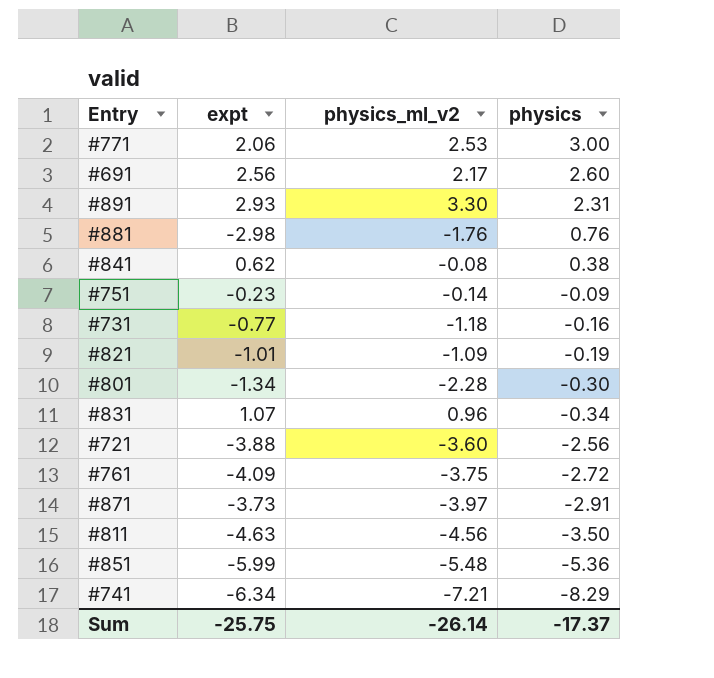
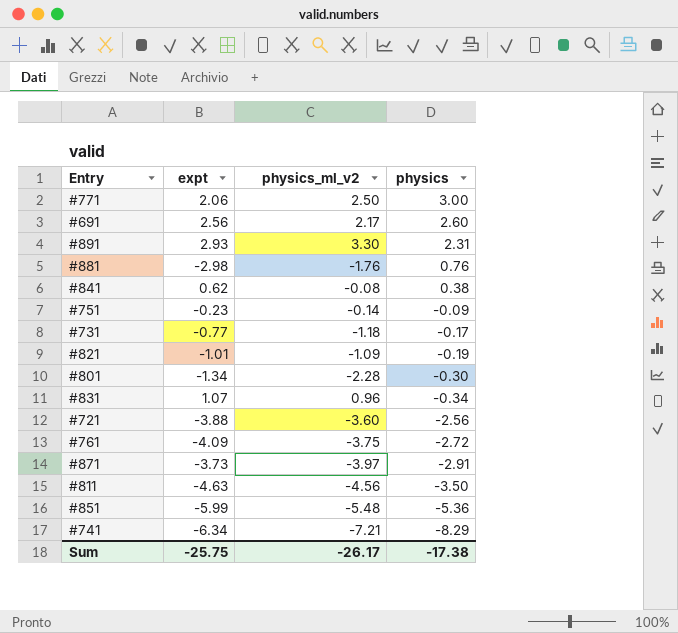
#771 | physics_ml_v2: 2.53 -> 2.50
#731 | physics: -0.16 -> -0.17
Sum | physics_ml_v2: -26.14 -> -26.17
Sum | physics: -17.37 -> -17.38

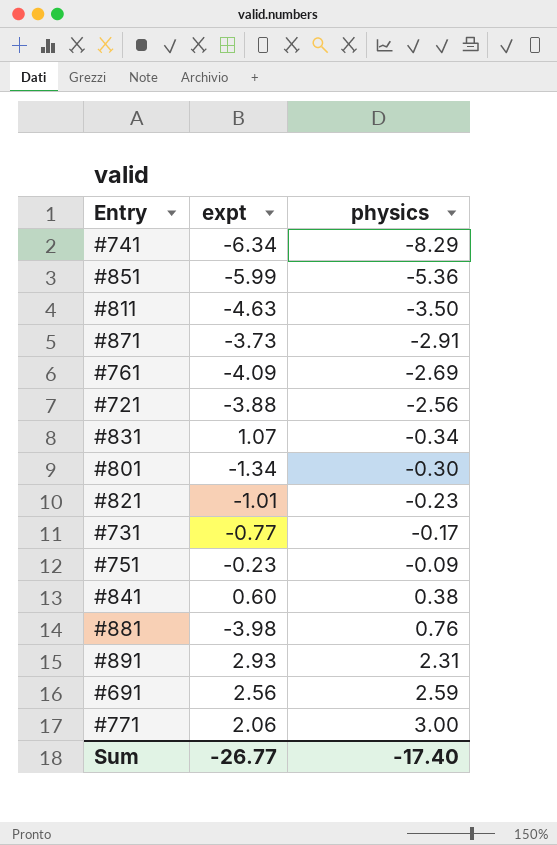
row order: physics descending -> physics ascending
column physics_ml_v2 | position: 3 -> none
#761 | physics: -2.72 -> -2.69
#821 | physics: -0.19 -> -0.23
#841 | expt: 0.62 -> 0.60
#881 | expt: -2.98 -> -3.98
#691 | physics: 2.60 -> 2.59
Sum | expt: -25.75 -> -26.77
Sum | physics: -17.38 -> -17.40

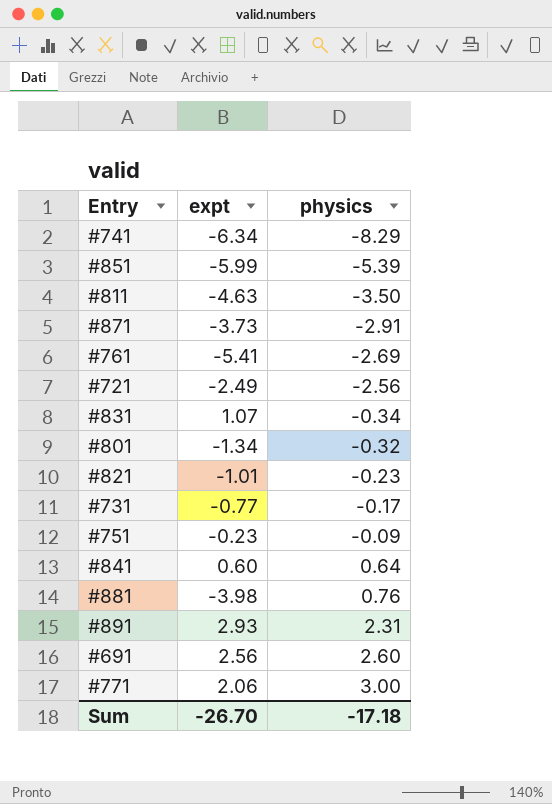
#851 | physics: -5.36 -> -5.39
#761 | expt: -4.09 -> -5.41
#721 | expt: -3.88 -> -2.49
#801 | physics: -0.30 -> -0.32
#841 | physics: 0.38 -> 0.64
#691 | physics: 2.59 -> 2.60
Sum | expt: -26.77 -> -26.70
Sum | physics: -17.40 -> -17.18

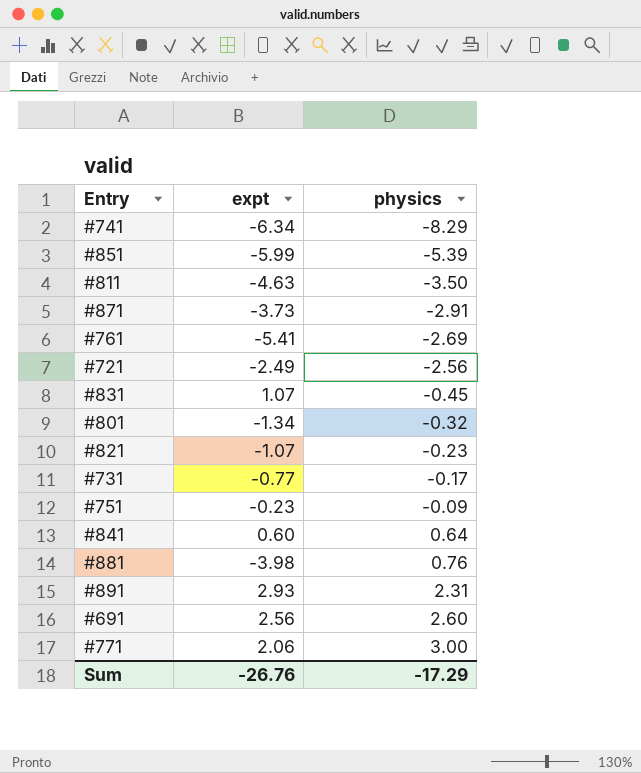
#831 | physics: -0.34 -> -0.45
#821 | expt: -1.01 -> -1.07
Sum | expt: -26.70 -> -26.76
Sum | physics: -17.18 -> -17.29

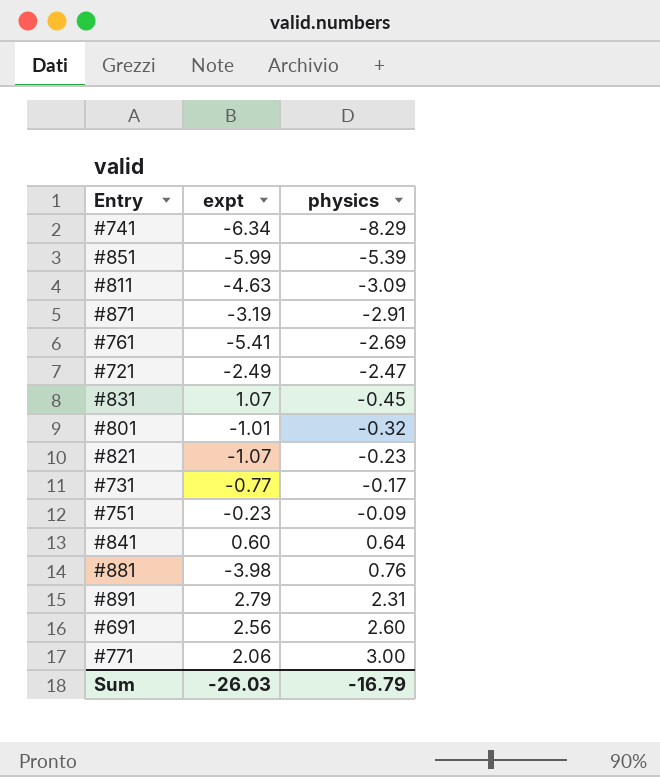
#811 | physics: -3.50 -> -3.09
#871 | expt: -3.73 -> -3.19
#721 | physics: -2.56 -> -2.47
#801 | expt: -1.34 -> -1.01
#891 | expt: 2.93 -> 2.79
Sum | expt: -26.76 -> -26.03
Sum | physics: -17.29 -> -16.79

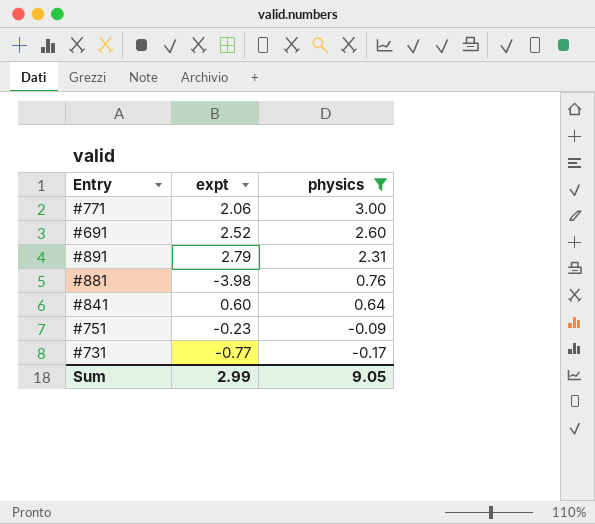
filter: none -> physics >= -0.17
row order: physics ascending -> physics descending
#691 | expt: 2.56 -> 2.52
Sum | expt: -26.03 -> 2.99
Sum | physics: -16.79 -> 9.05

